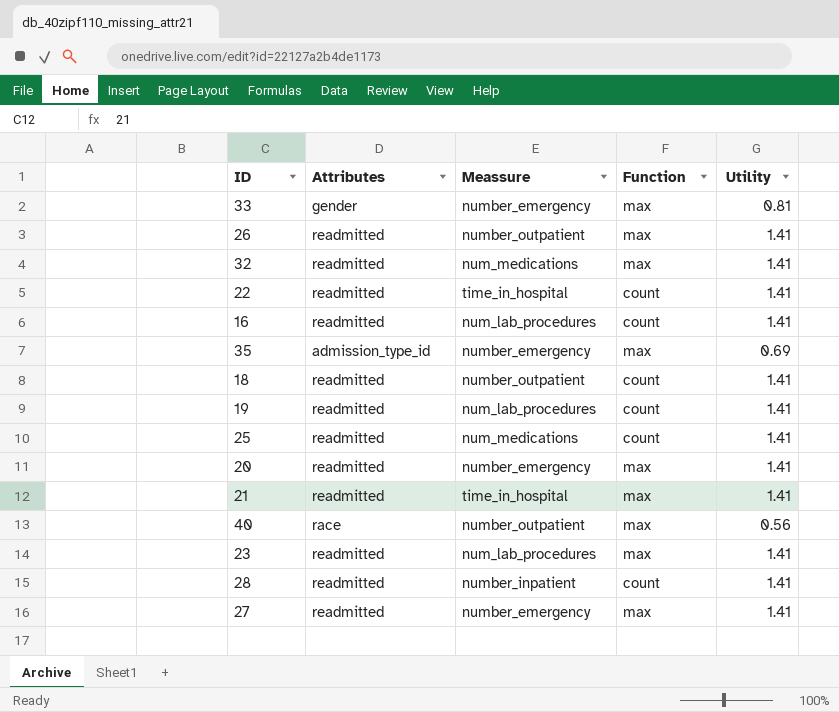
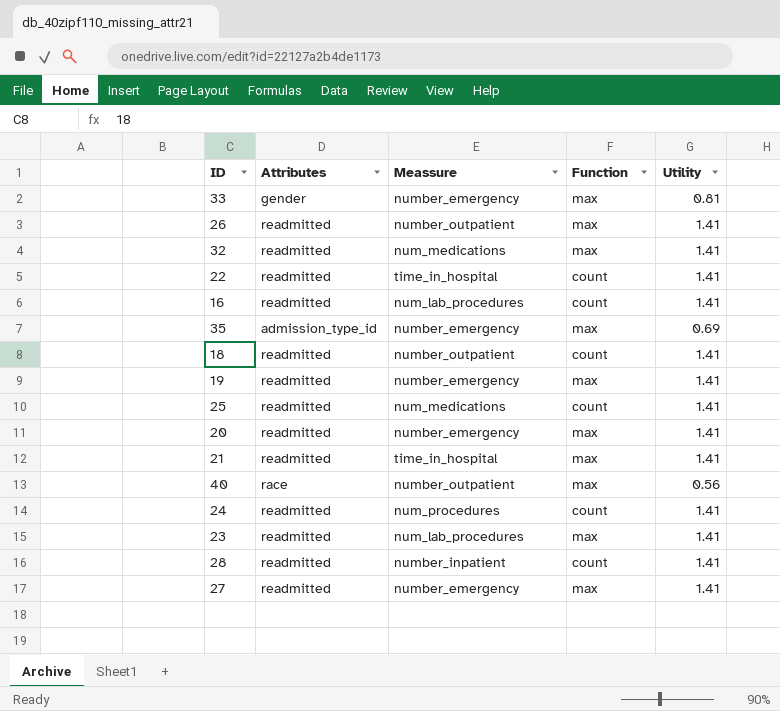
19 | Meassure: num_lab_procedures -> number_emergency
19 | Function: count -> max
row 24: none -> readmitted | num_procedures | count | 1.41

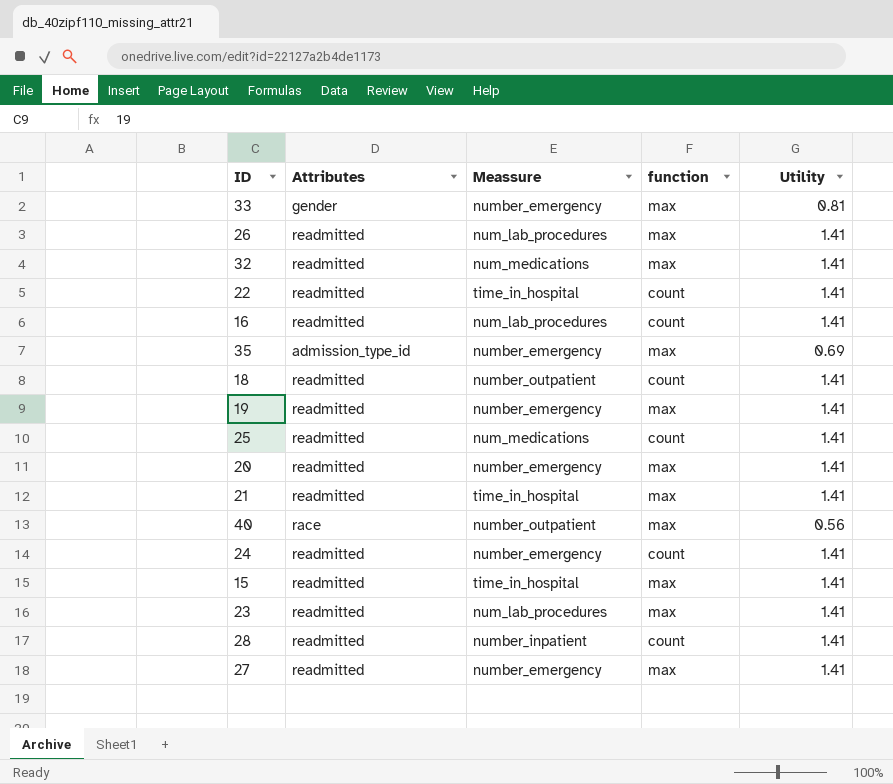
column name: Function -> function
26 | Meassure: number_outpatient -> num_lab_procedures
24 | Meassure: num_procedures -> number_emergency
row 15: none -> readmitted | time_in_hospital | max | 1.41

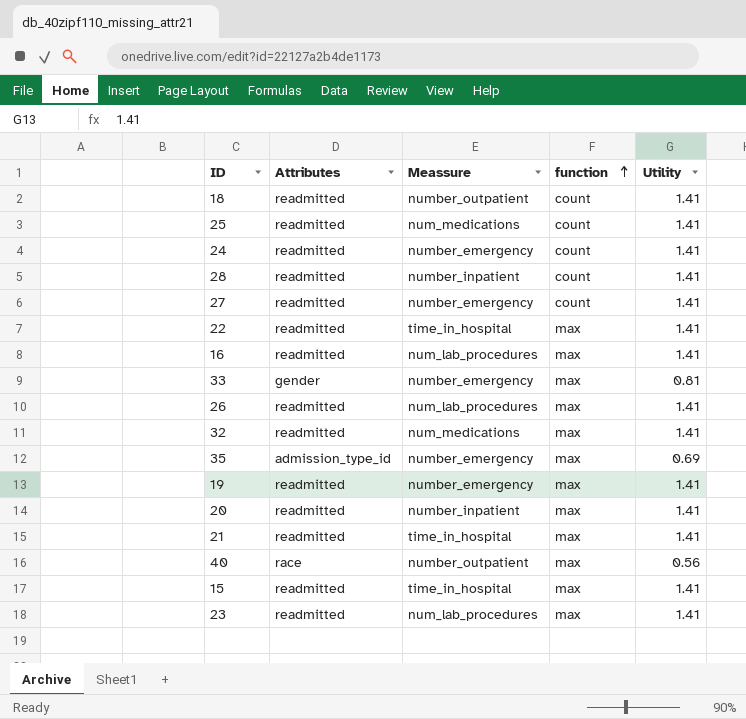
row order: none -> function ascending
27 | function: max -> count
22 | function: count -> max
16 | function: count -> max
20 | Meassure: number_emergency -> number_inpatient

